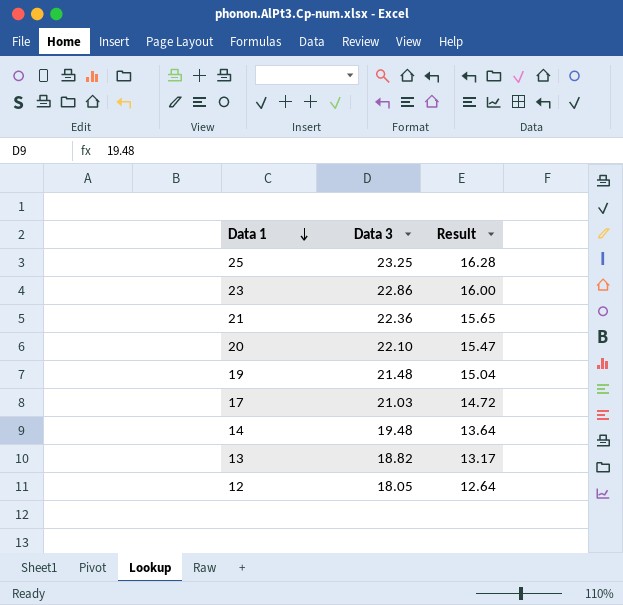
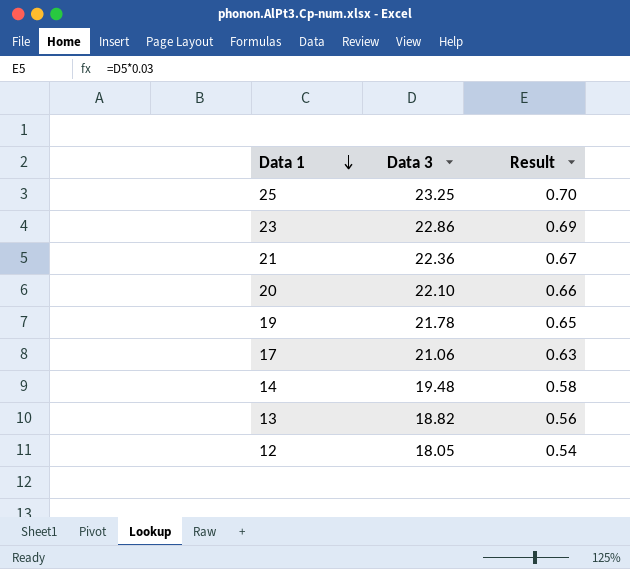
column Result | formula: [Data 3] * 0.7 -> [Data 3] * 0.03
19 | Data 3: 21.48 -> 21.78
17 | Data 3: 21.03 -> 21.06

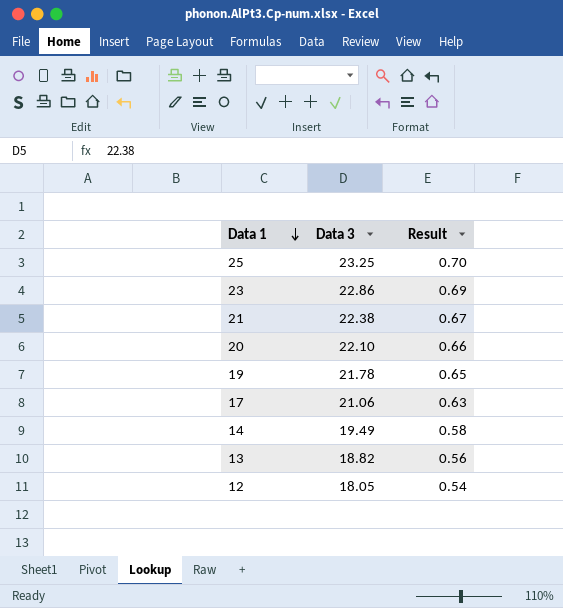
21 | Data 3: 22.36 -> 22.38
14 | Data 3: 19.48 -> 19.49

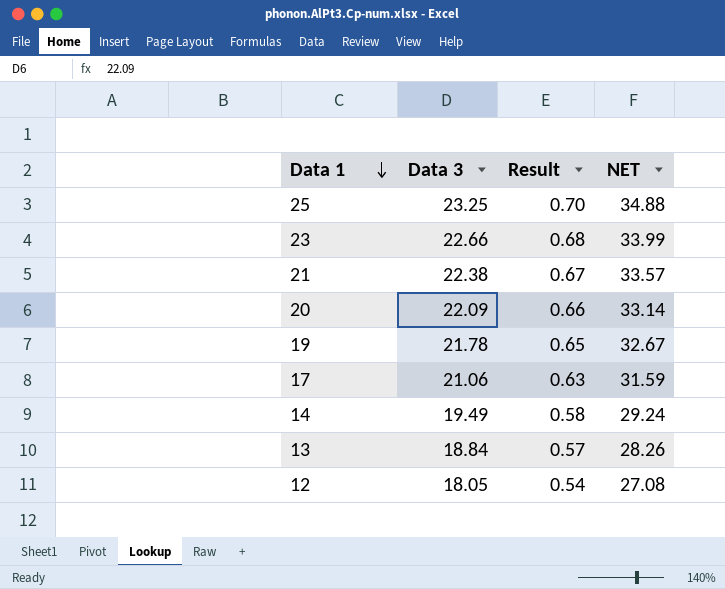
column NET | formula: none -> [Data 3] * 1.5
23 | Data 3: 22.86 -> 22.66
23 | Result: 0.69 -> 0.68
20 | Data 3: 22.10 -> 22.09
13 | Data 3: 18.82 -> 18.84
13 | Result: 0.56 -> 0.57

